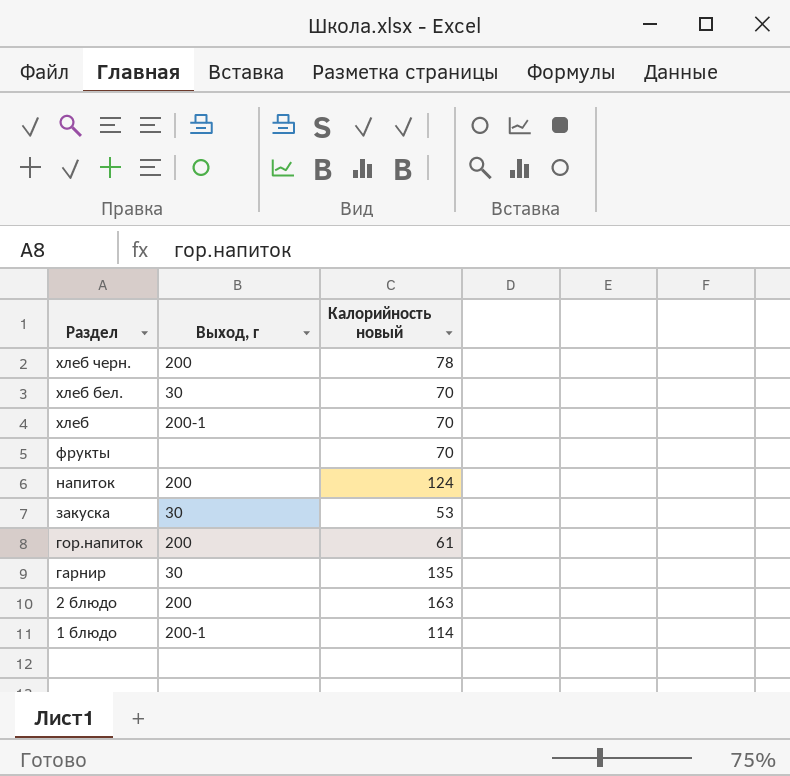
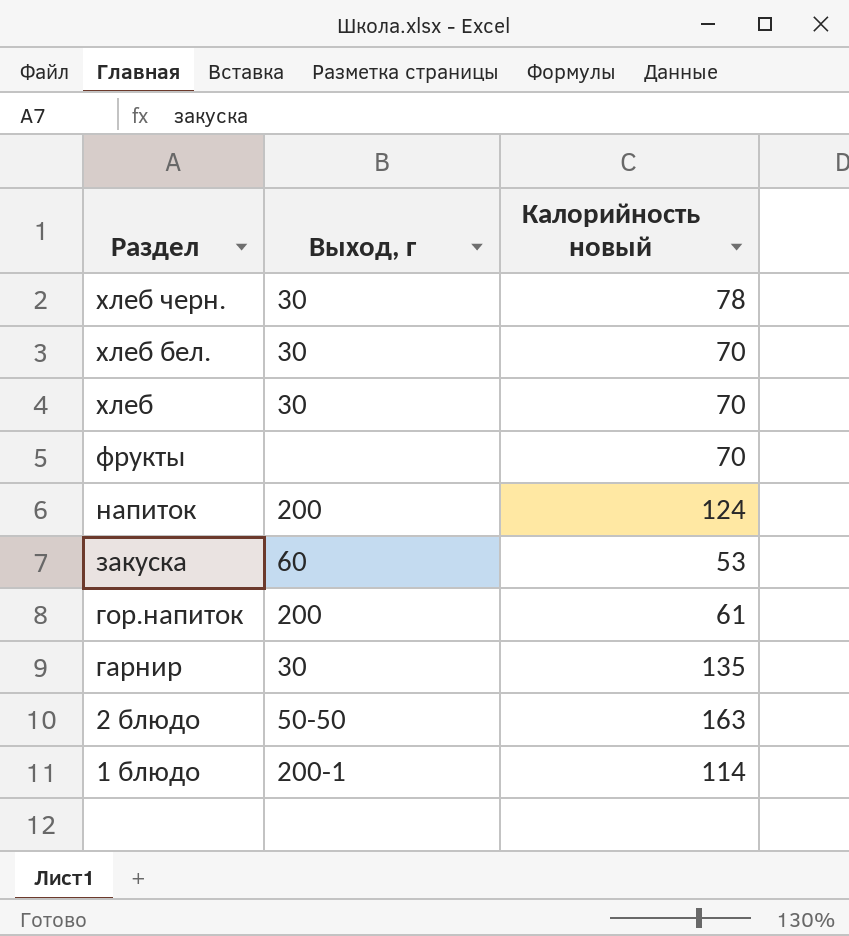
хлеб черн. | Выход, г: 200 -> 30
хлеб | Выход, г: 200-1 -> 30
закуска | Выход, г: 30 -> 60
2 блюдо | Выход, г: 200 -> 50-50

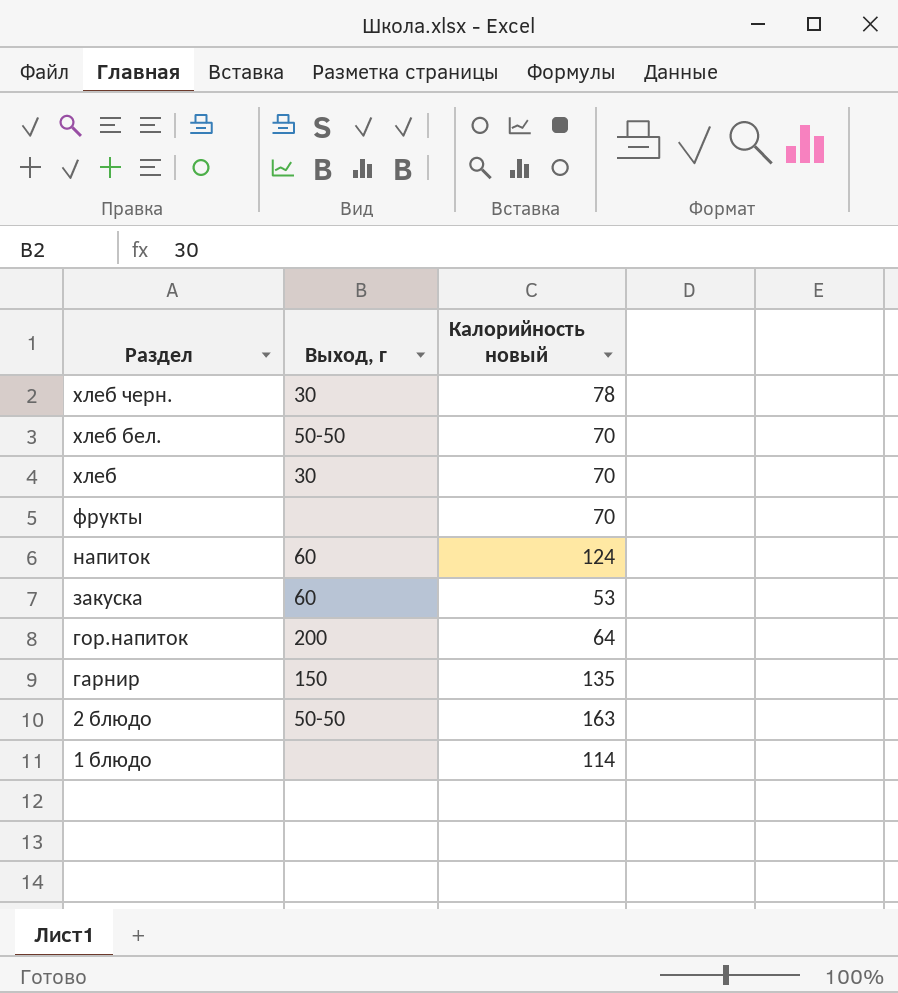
хлеб бел. | Выход, г: 30 -> 50-50
напиток | Выход, г: 200 -> 60
гор.напиток | Калорийность новый: 61 -> 64
гарнир | Выход, г: 30 -> 150
1 блюдо | Выход, г: 200-1 -> none

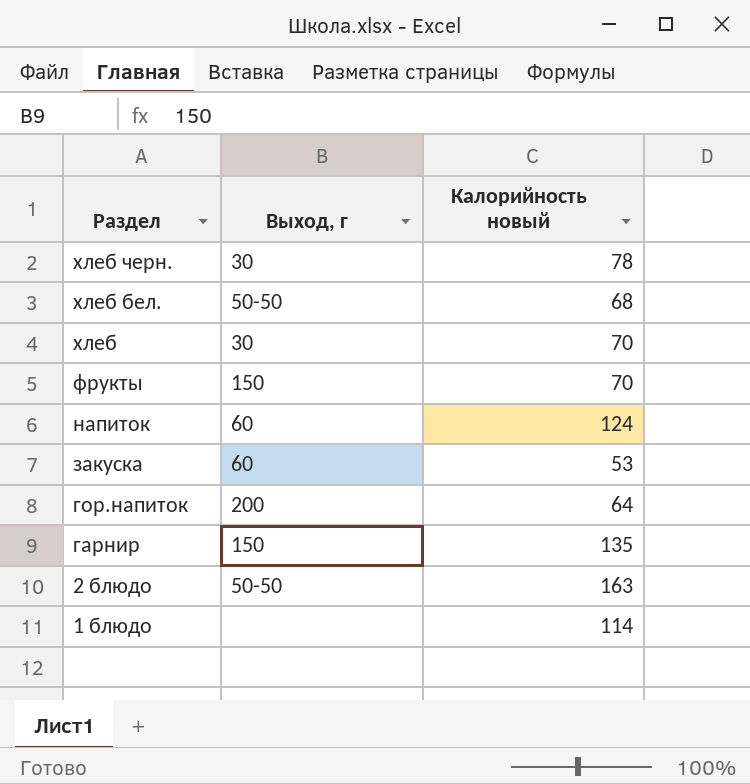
хлеб бел. | Калорийность новый: 70 -> 68
фрукты | Выход, г: none -> 150

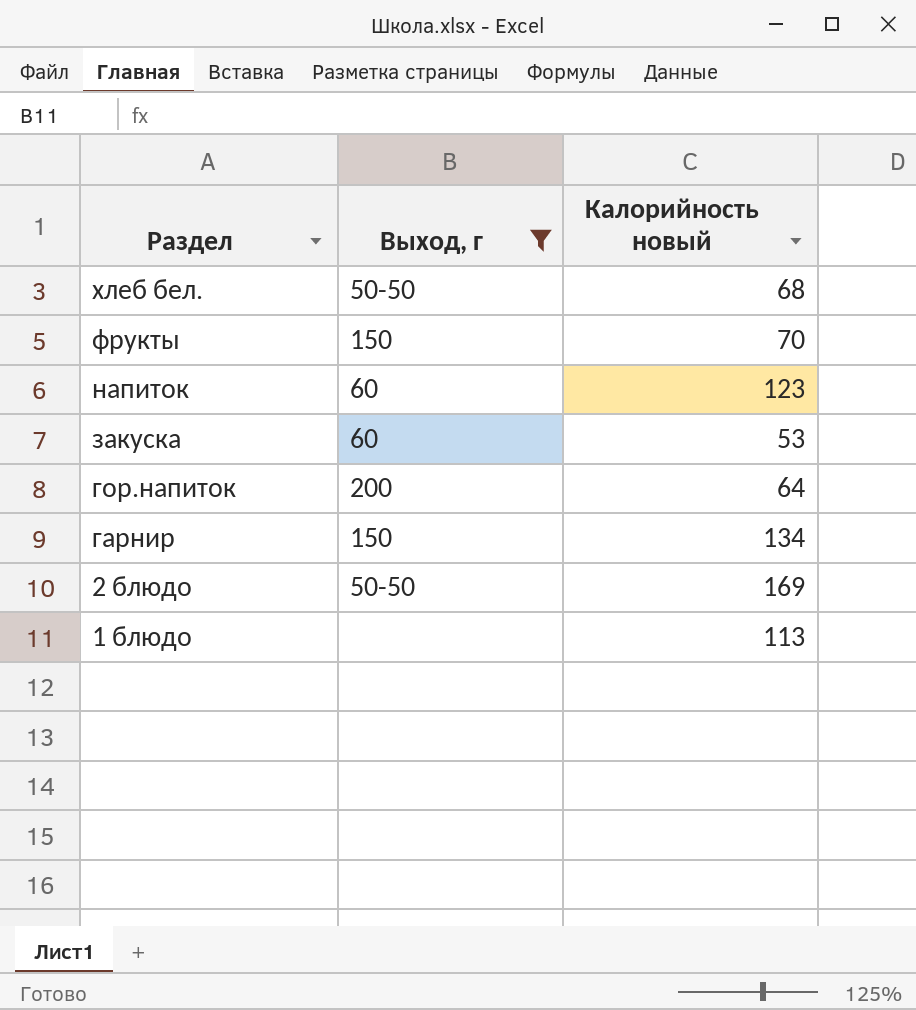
filter: none -> Выход, г != 30
напиток | Калорийность новый: 124 -> 123
гарнир | Калорийность новый: 135 -> 134
2 блюдо | Калорийность новый: 163 -> 169
1 блюдо | Калорийность новый: 114 -> 113

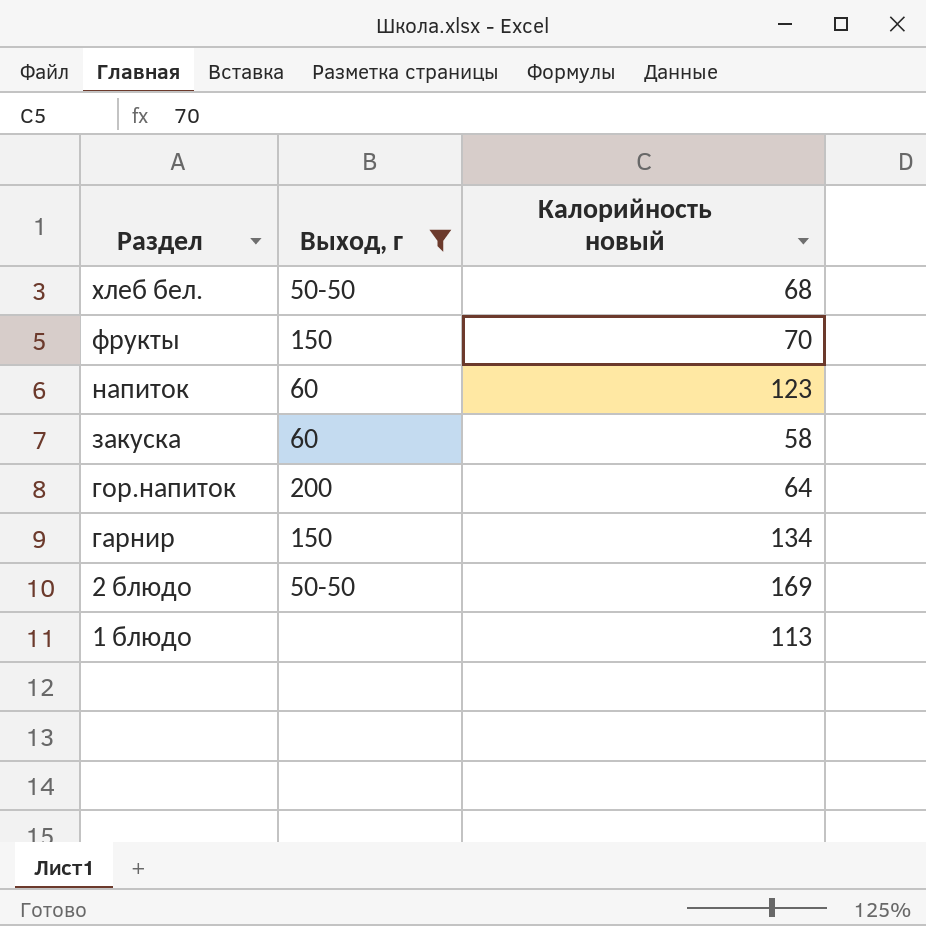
закуска | Калорийность новый: 53 -> 58

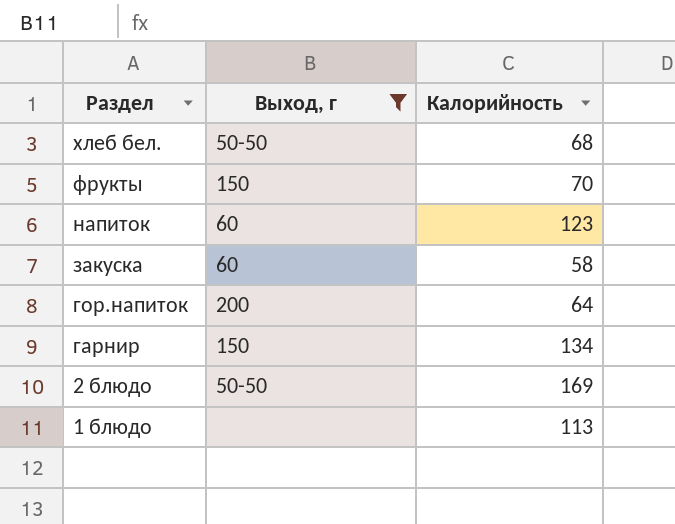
column name: Калорийность новый -> Калорийность

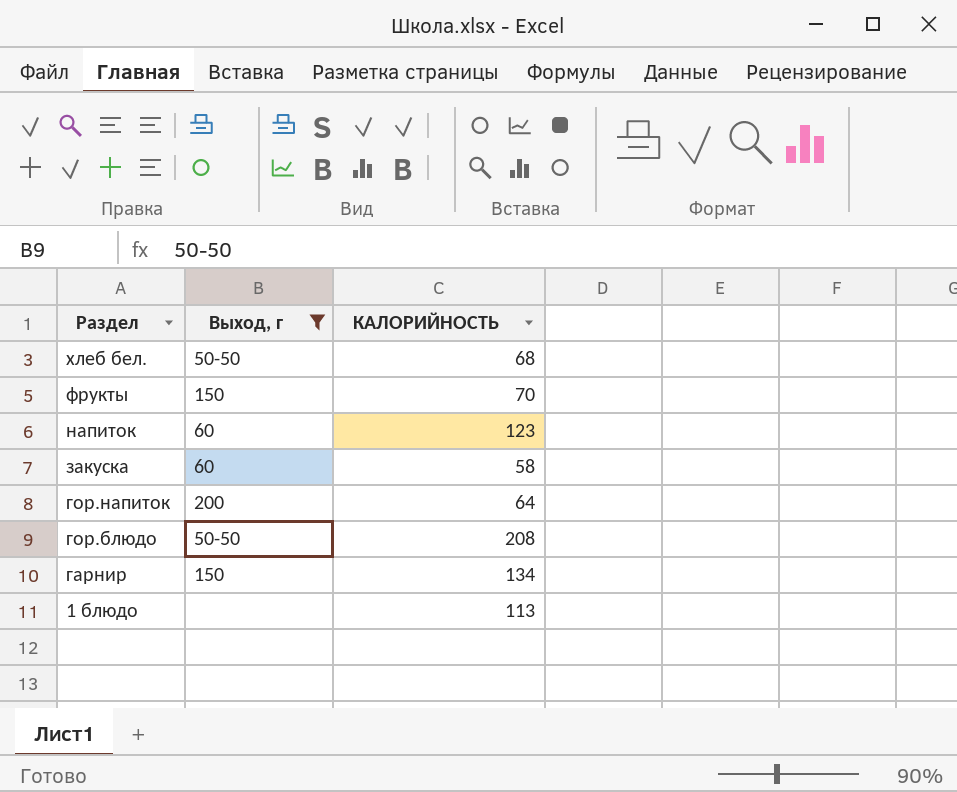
column name: Калорийность -> КАЛОРИЙНОСТЬ
row 2 блюдо: 50-50 | 169 -> none
row гор.блюдо: none -> 50-50 | 208

